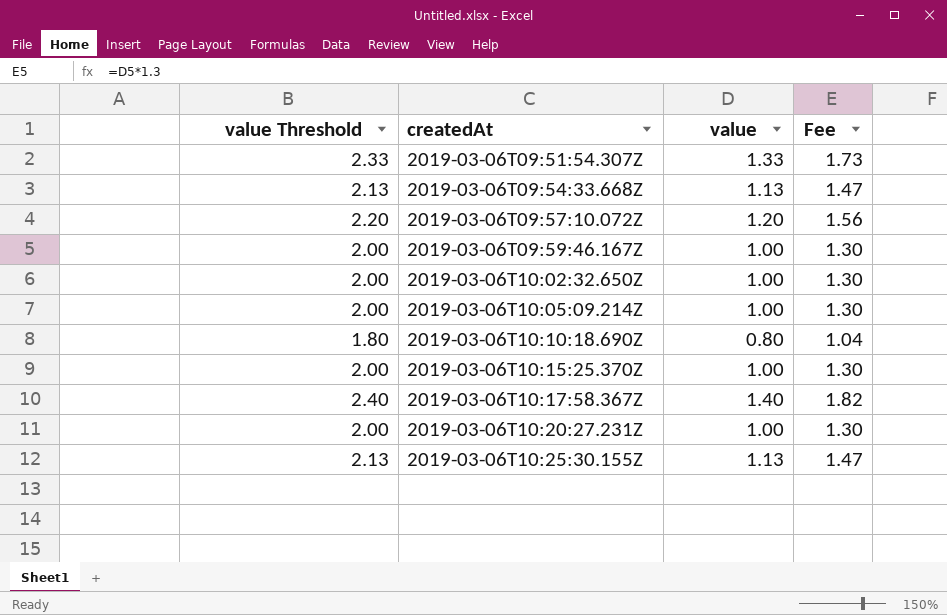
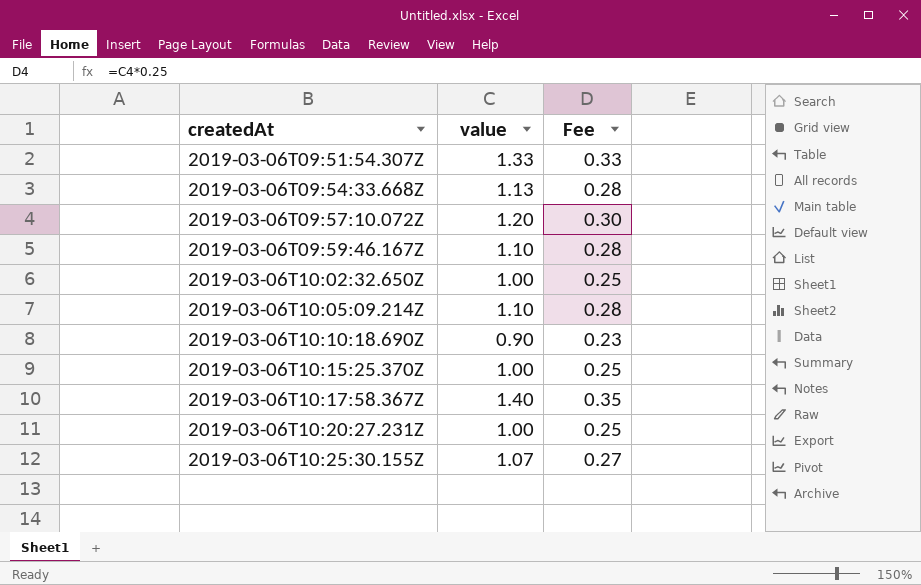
column value Threshold | formula: [value] + 1 -> none
column Fee | formula: [value] * 1.3 -> [value] * 0.25
2019-03-06T09:59:46.167Z | value: 1.00 -> 1.10
2019-03-06T10:05:09.214Z | value: 1.00 -> 1.10
2019-03-06T10:10:18.690Z | value: 0.80 -> 0.90
2019-03-06T10:25:30.155Z | value: 1.13 -> 1.07

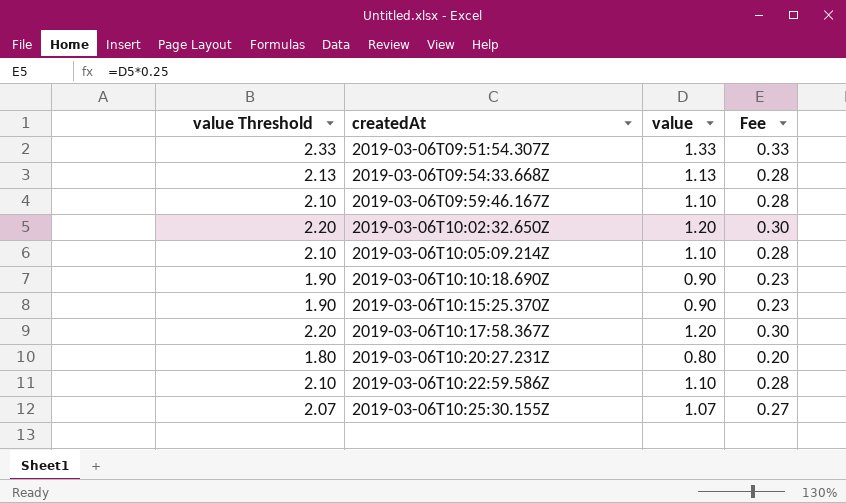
column value Threshold | formula: none -> [value] + 1
row 2019-03-06T09:57:10.072Z: 1.20 | 0.30 -> none
2019-03-06T10:02:32.650Z | value: 1.00 -> 1.20
2019-03-06T10:02:32.650Z | Fee: 0.25 -> 0.30
2019-03-06T10:15:25.370Z | value: 1.00 -> 0.90
2019-03-06T10:15:25.370Z | Fee: 0.25 -> 0.23
2019-03-06T10:17:58.367Z | value: 1.40 -> 1.20
2019-03-06T10:17:58.367Z | Fee: 0.35 -> 0.30
2019-03-06T10:20:27.231Z | value: 1.00 -> 0.80
2019-03-06T10:20:27.231Z | Fee: 0.25 -> 0.20
row 2019-03-06T10:22:59.586Z: none -> 2.10 | 1.10 | 0.28

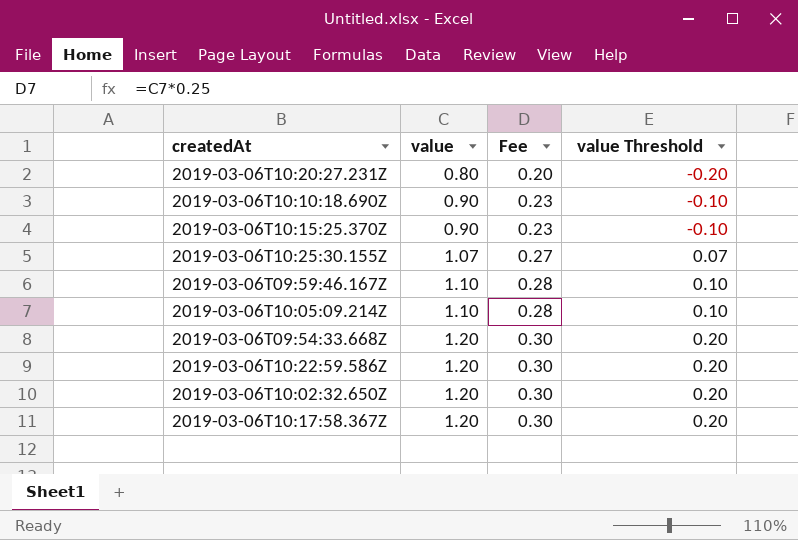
row order: createdAt ascending -> value ascending
column value Threshold | formula: [value] + 1 -> [value] - 1
column value Threshold | position: 1 -> 4
row 2019-03-06T09:51:54.307Z: 2.33 | 1.33 | 0.33 -> none
2019-03-06T09:54:33.668Z | value: 1.13 -> 1.20
2019-03-06T09:54:33.668Z | Fee: 0.28 -> 0.30
2019-03-06T10:22:59.586Z | value: 1.10 -> 1.20
2019-03-06T10:22:59.586Z | Fee: 0.28 -> 0.30

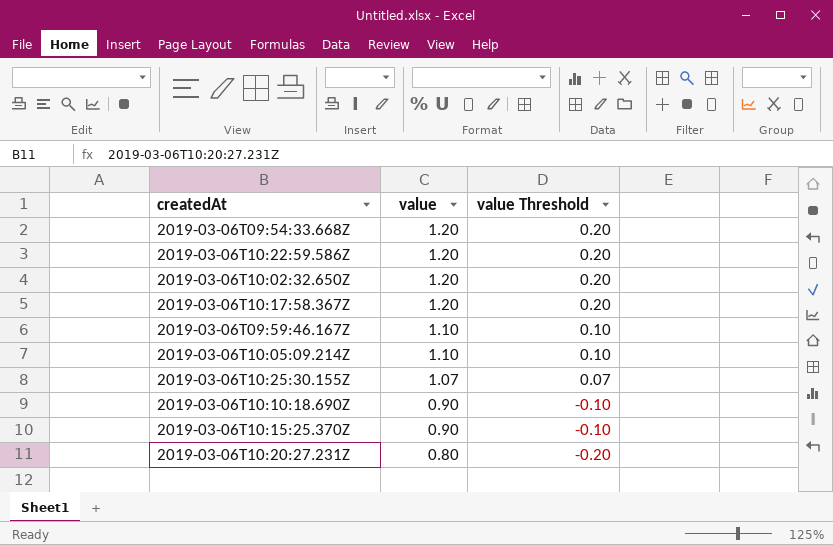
row order: value ascending -> value descending
column Fee | formula: [value] * 0.25 -> none

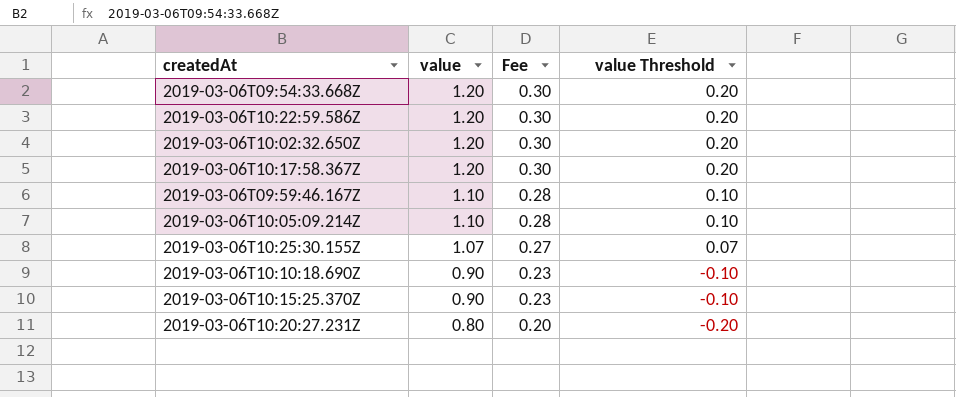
column Fee | formula: none -> [value] * 0.25

